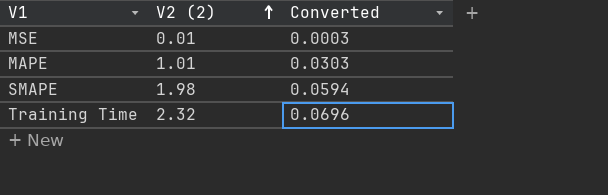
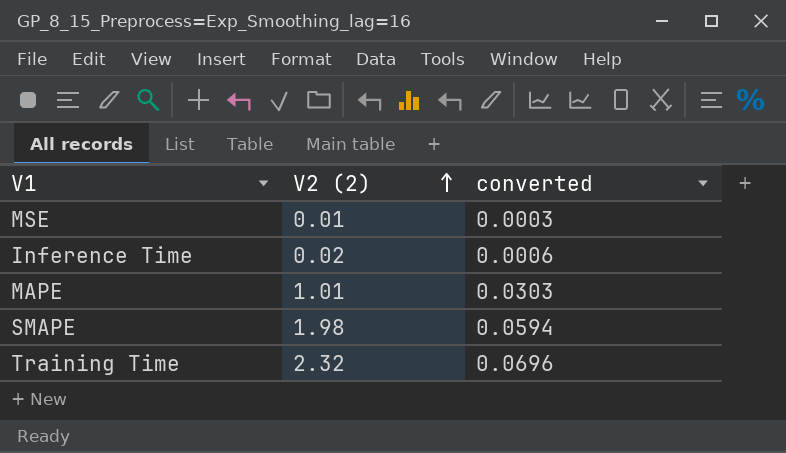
column name: Converted -> converted
row Inference Time: none -> 0.02 | 0.0006

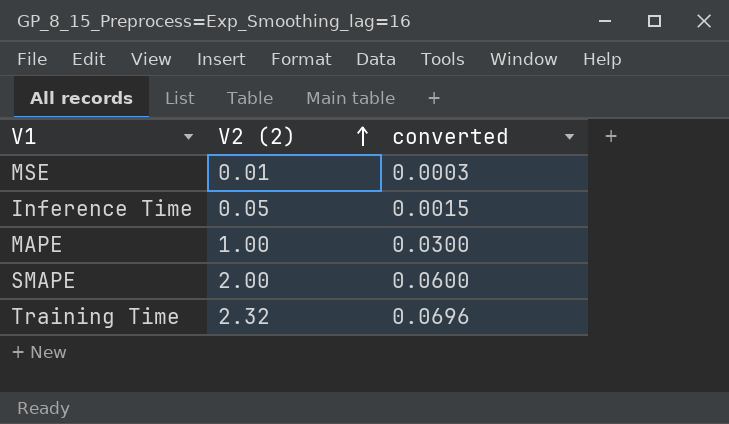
Inference Time | V2 (2): 0.02 -> 0.05
Inference Time | converted: 0.0006 -> 0.0015
MAPE | V2 (2): 1.01 -> 1.00
MAPE | converted: 0.0303 -> 0.0300
SMAPE | V2 (2): 1.98 -> 2.00
SMAPE | converted: 0.0594 -> 0.0600

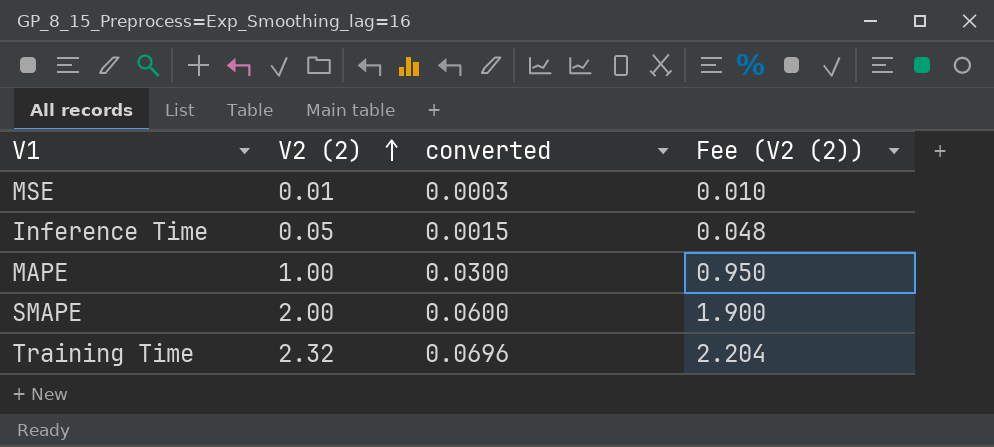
column Fee (V2 (2)) | formula: none -> [V2 (2)] * 0.95

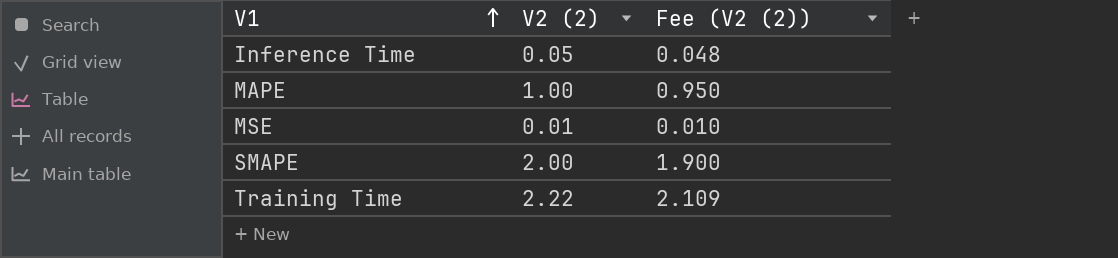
row order: V2 (2) ascending -> V1 ascending
column converted | formula: [V2 (2)] * 0.03 -> none
Training Time | V2 (2): 2.32 -> 2.22
Training Time | Fee (V2 (2)): 2.204 -> 2.109

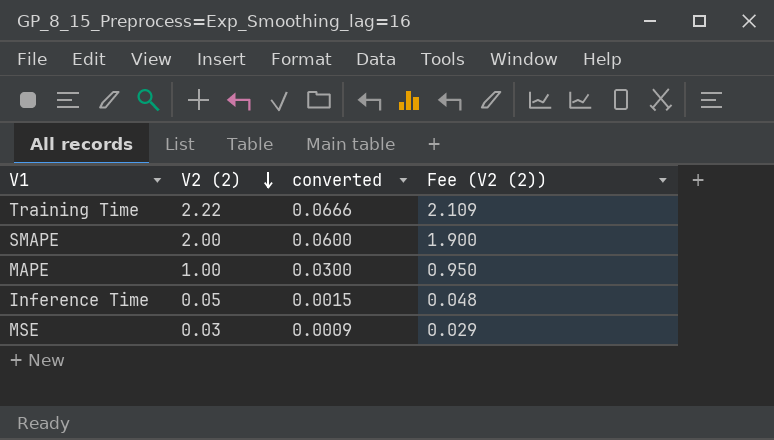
row order: V1 ascending -> V2 (2) descending
column converted | formula: none -> [V2 (2)] * 0.03
MSE | V2 (2): 0.01 -> 0.03
MSE | Fee (V2 (2)): 0.010 -> 0.029

